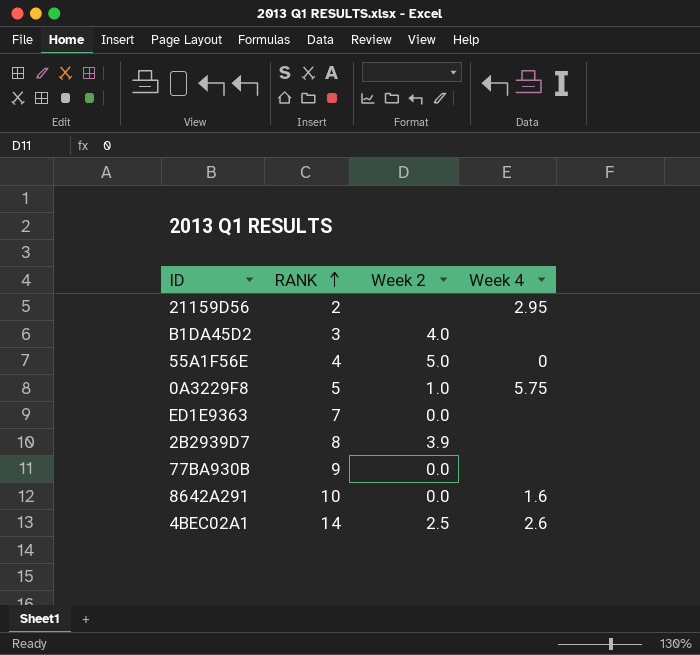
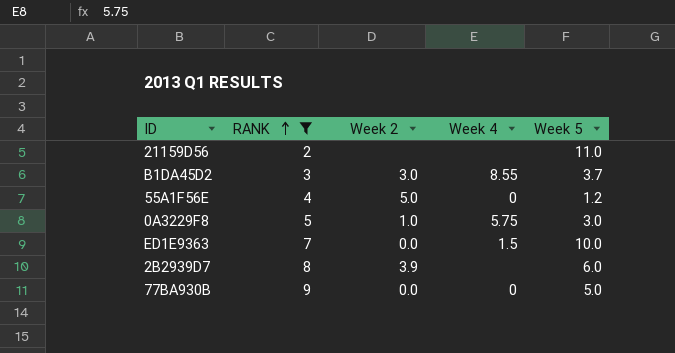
filter: none -> RANK <= 9
column Week 5 | position: none -> 5
21159D56 | Week 4: 2.95 -> none
B1DA45D2 | Week 2: 4.0 -> 3.0
B1DA45D2 | Week 4: none -> 8.55
ED1E9363 | Week 4: none -> 1.5
77BA930B | Week 4: none -> 0

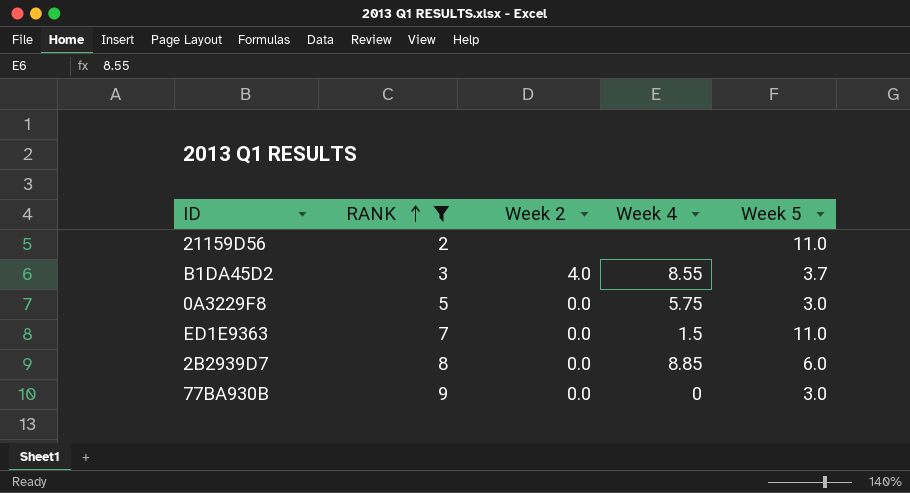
row 55A1F56E: 4 | 5.0 | 0 | 1.2 -> none
B1DA45D2 | Week 2: 3.0 -> 4.0
0A3229F8 | Week 2: 1.0 -> 0.0
ED1E9363 | Week 5: 10.0 -> 11.0
2B2939D7 | Week 2: 3.9 -> 0.0
2B2939D7 | Week 4: none -> 8.85
77BA930B | Week 5: 5.0 -> 3.0

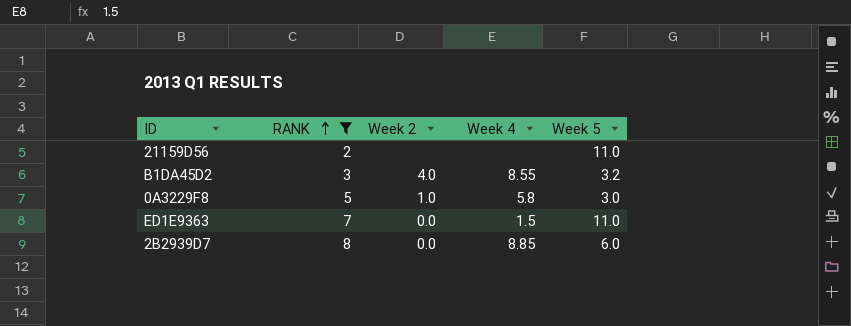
row 77BA930B: 9 | 0.0 | 0 | 3.0 -> none
B1DA45D2 | Week 5: 3.7 -> 3.2
0A3229F8 | Week 2: 0.0 -> 1.0
0A3229F8 | Week 4: 5.75 -> 5.8

